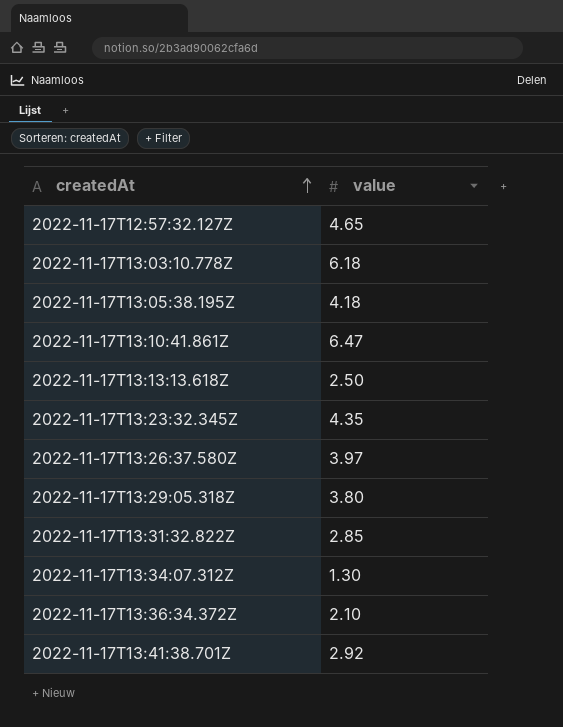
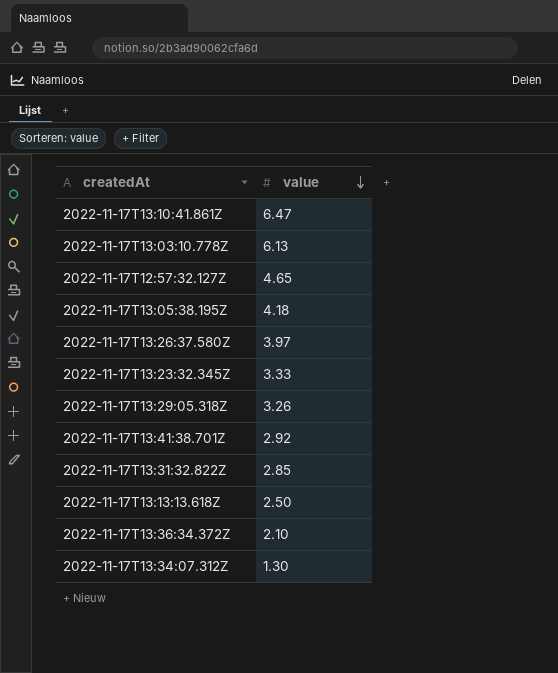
row order: createdAt ascending -> value descending
2022-11-17T13:03:10.778Z | value: 6.18 -> 6.13
2022-11-17T13:23:32.345Z | value: 4.35 -> 3.33
2022-11-17T13:29:05.318Z | value: 3.80 -> 3.26

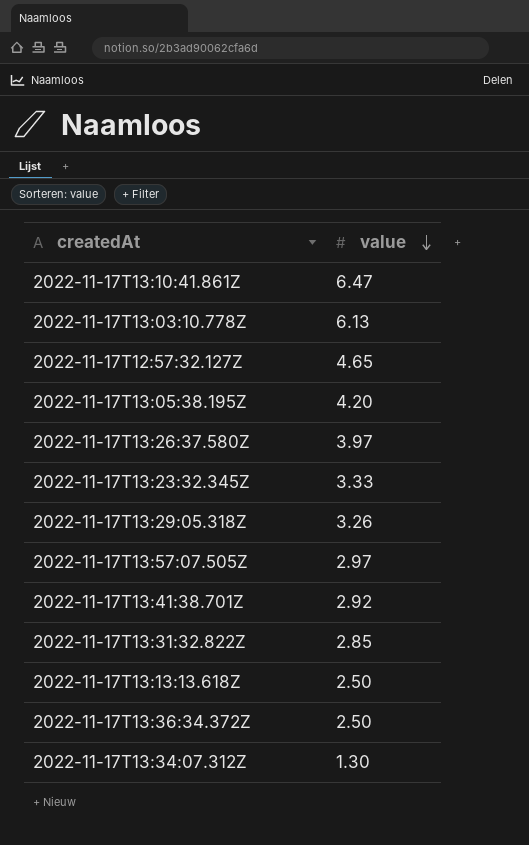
2022-11-17T13:05:38.195Z | value: 4.18 -> 4.20
row 2022-11-17T13:57:07.505Z: none -> 2.97
2022-11-17T13:36:34.372Z | value: 2.10 -> 2.50

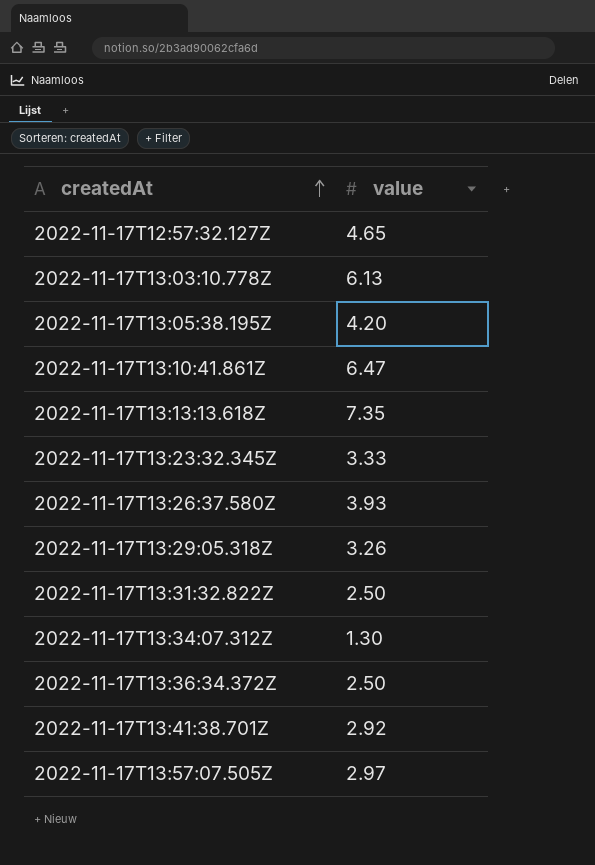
row order: value descending -> createdAt ascending
2022-11-17T13:13:13.618Z | value: 2.50 -> 7.35
2022-11-17T13:26:37.580Z | value: 3.97 -> 3.93
2022-11-17T13:31:32.822Z | value: 2.85 -> 2.50

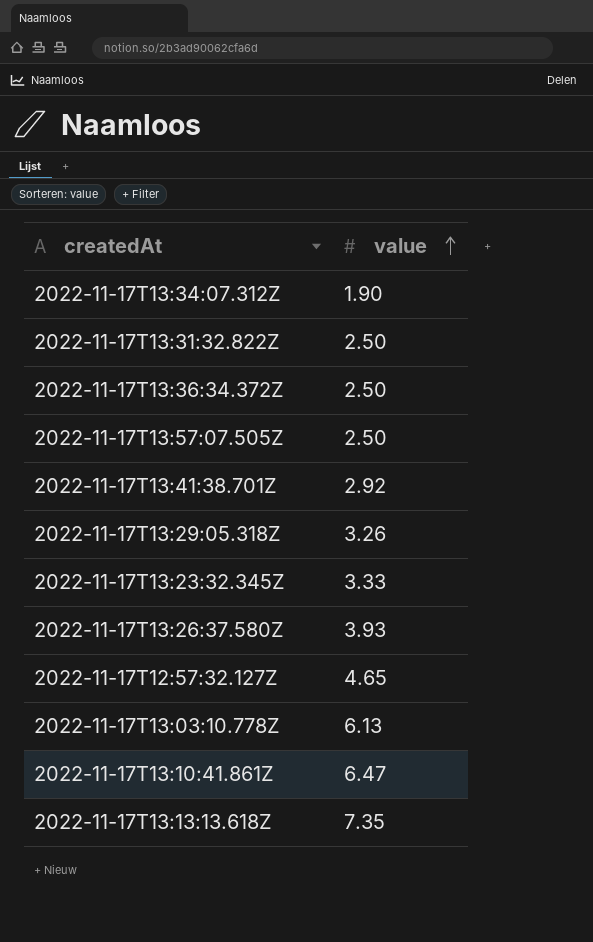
row order: createdAt ascending -> value ascending
row 2022-11-17T13:05:38.195Z: 4.20 -> none
2022-11-17T13:34:07.312Z | value: 1.30 -> 1.90
2022-11-17T13:57:07.505Z | value: 2.97 -> 2.50

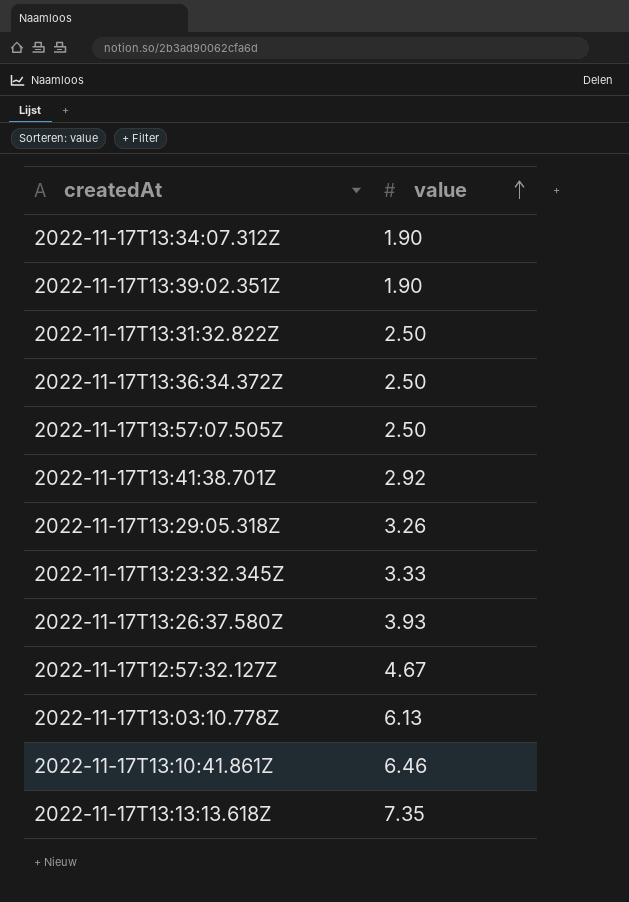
row 2022-11-17T13:39:02.351Z: none -> 1.90
2022-11-17T12:57:32.127Z | value: 4.65 -> 4.67
2022-11-17T13:10:41.861Z | value: 6.47 -> 6.46

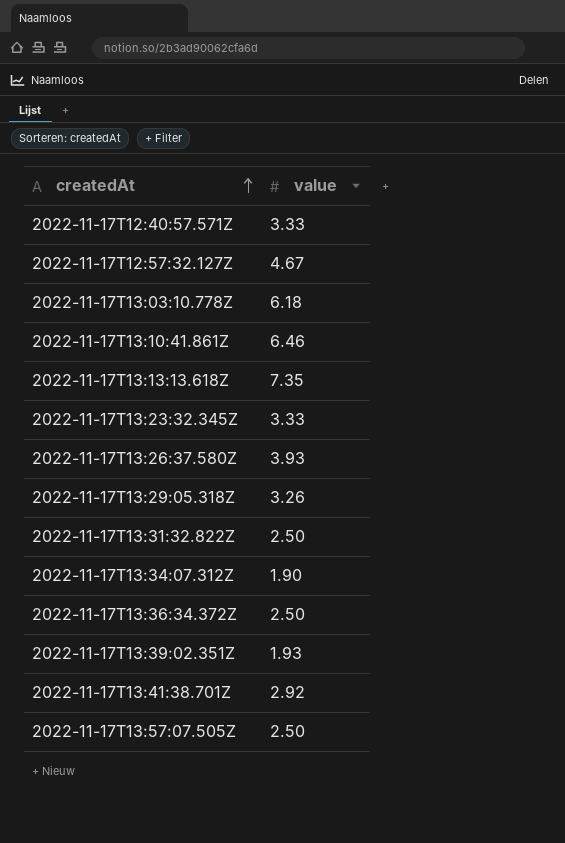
row order: value ascending -> createdAt ascending
row 2022-11-17T12:40:57.571Z: none -> 3.33
2022-11-17T13:03:10.778Z | value: 6.13 -> 6.18
2022-11-17T13:39:02.351Z | value: 1.90 -> 1.93

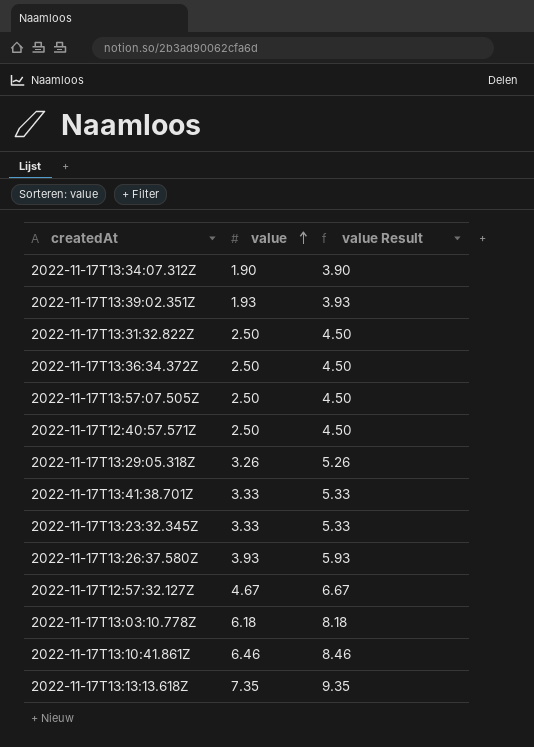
row order: createdAt ascending -> value ascending
column value Result | formula: none -> [value] + 2
2022-11-17T12:40:57.571Z | value: 3.33 -> 2.50
2022-11-17T13:41:38.701Z | value: 2.92 -> 3.33

